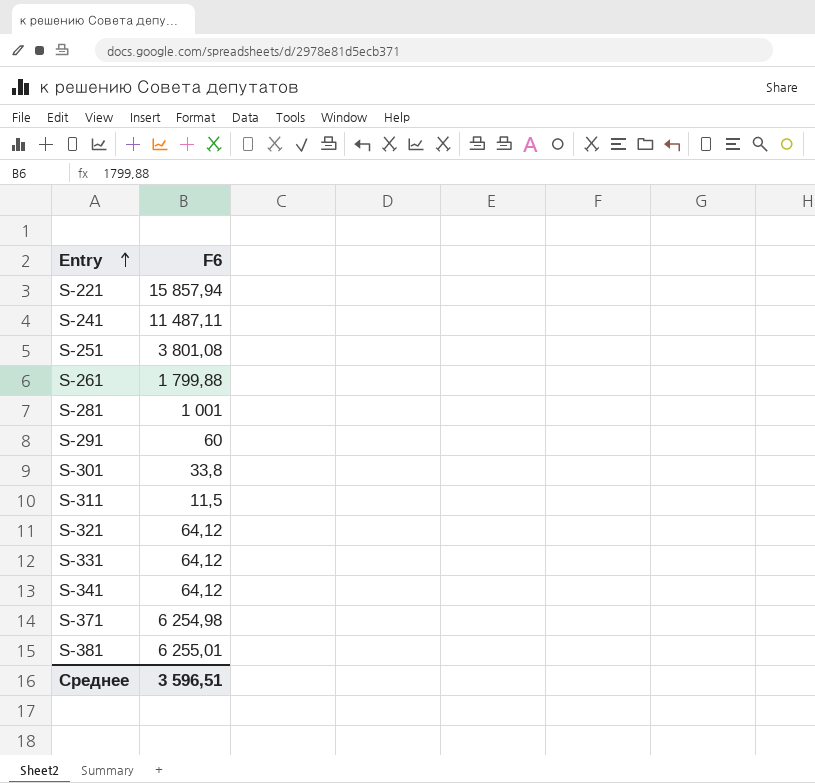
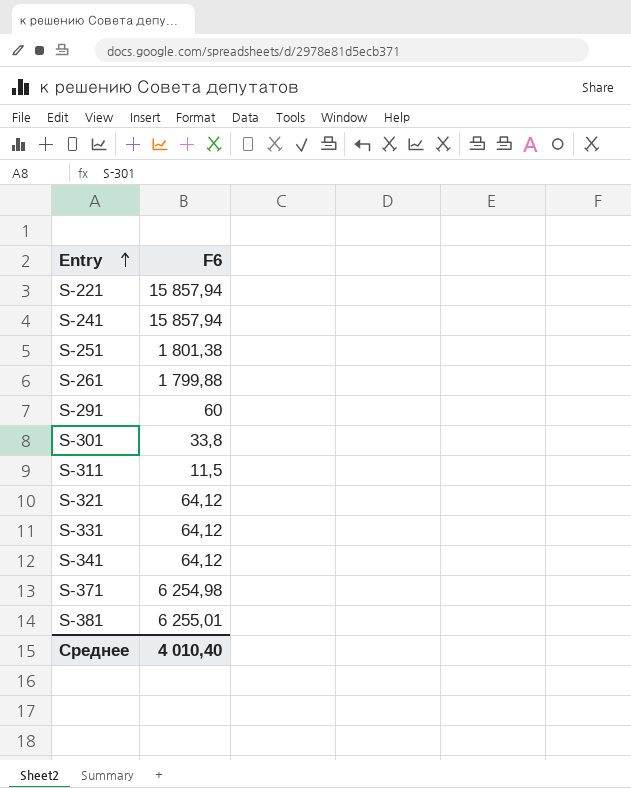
row S-281: 1 001 -> none
S-241 | F6: 11 487,11 -> 15 857,94
S-251 | F6: 3 801,08 -> 1 801,38
Среднее | F6: 3 596,51 -> 4 010,40

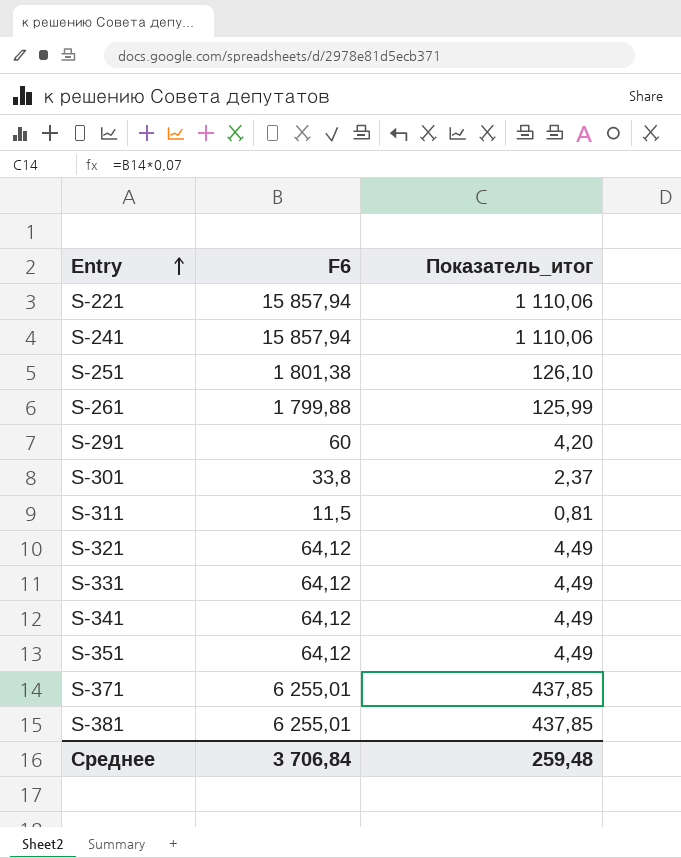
column Показатель_итог | formula: none -> [F6] * 0,07
row S-351: none -> 64,12 | 4,49
S-371 | F6: 6 254,98 -> 6 255,01
Среднее | F6: 4 010,40 -> 3 706,84

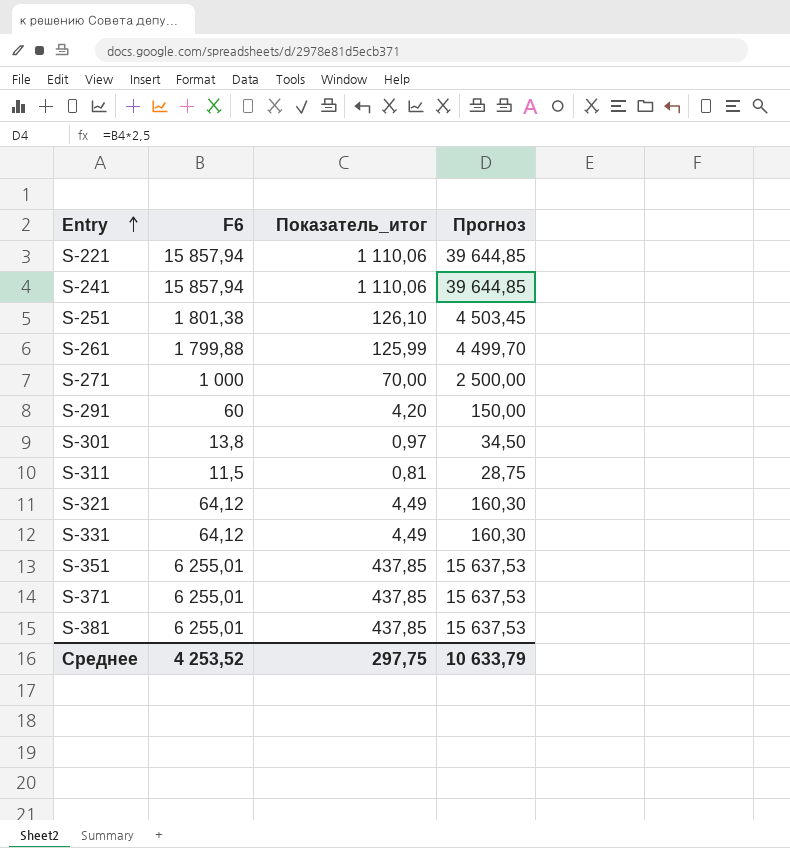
column Прогноз | formula: none -> [F6] * 2,5
row S-341: 64,12 | 4,49 -> none
row S-271: none -> 1 000 | 70,00 | 2 500,00
S-301 | F6: 33,8 -> 13,8
S-301 | Показатель_итог: 2,37 -> 0,97
S-351 | F6: 64,12 -> 6 255,01
S-351 | Показатель_итог: 4,49 -> 437,85
Среднее | F6: 3 706,84 -> 4 253,52
Среднее | Показатель_итог: 259,48 -> 297,75

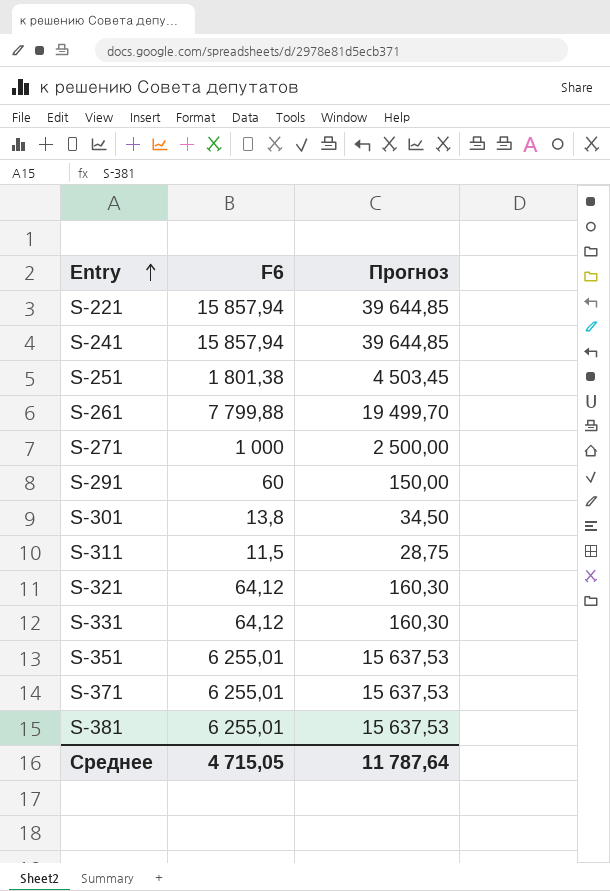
column Показатель_итог | formula: [F6] * 0,07 -> none
S-261 | F6: 1 799,88 -> 7 799,88
S-261 | Прогноз: 4 499,70 -> 19 499,70
Среднее | F6: 4 253,52 -> 4 715,05
Среднее | Прогноз: 10 633,79 -> 11 787,64

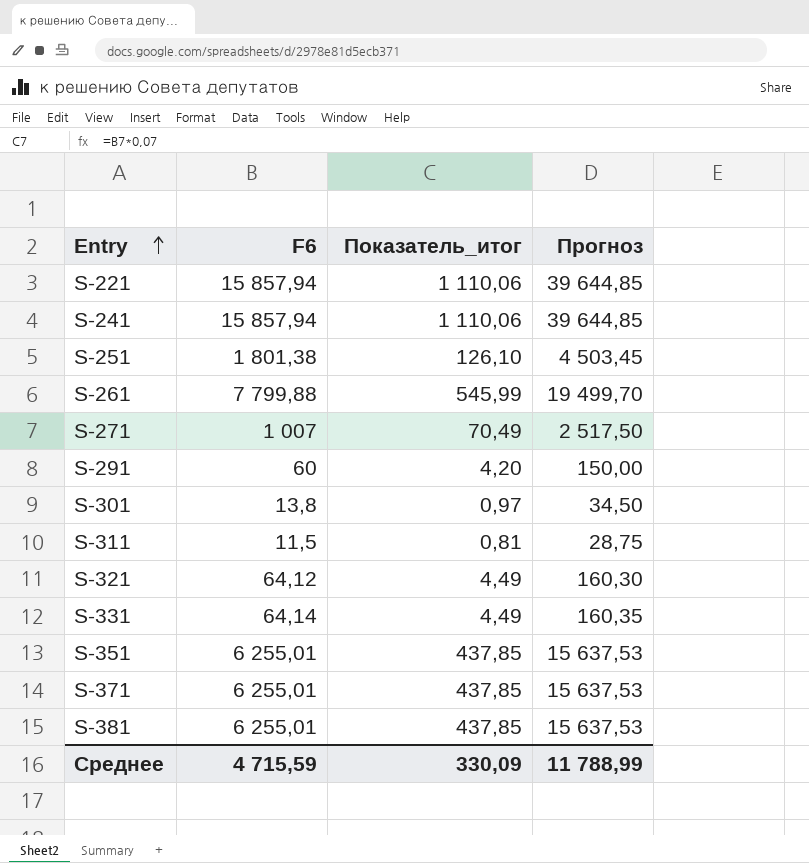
column Показатель_итог | formula: none -> [F6] * 0,07
S-271 | F6: 1 000 -> 1 007
S-271 | Прогноз: 2 500,00 -> 2 517,50
S-331 | F6: 64,12 -> 64,14
S-331 | Прогноз: 160,30 -> 160,35
Среднее | F6: 4 715,05 -> 4 715,59
Среднее | Прогноз: 11 787,64 -> 11 788,99

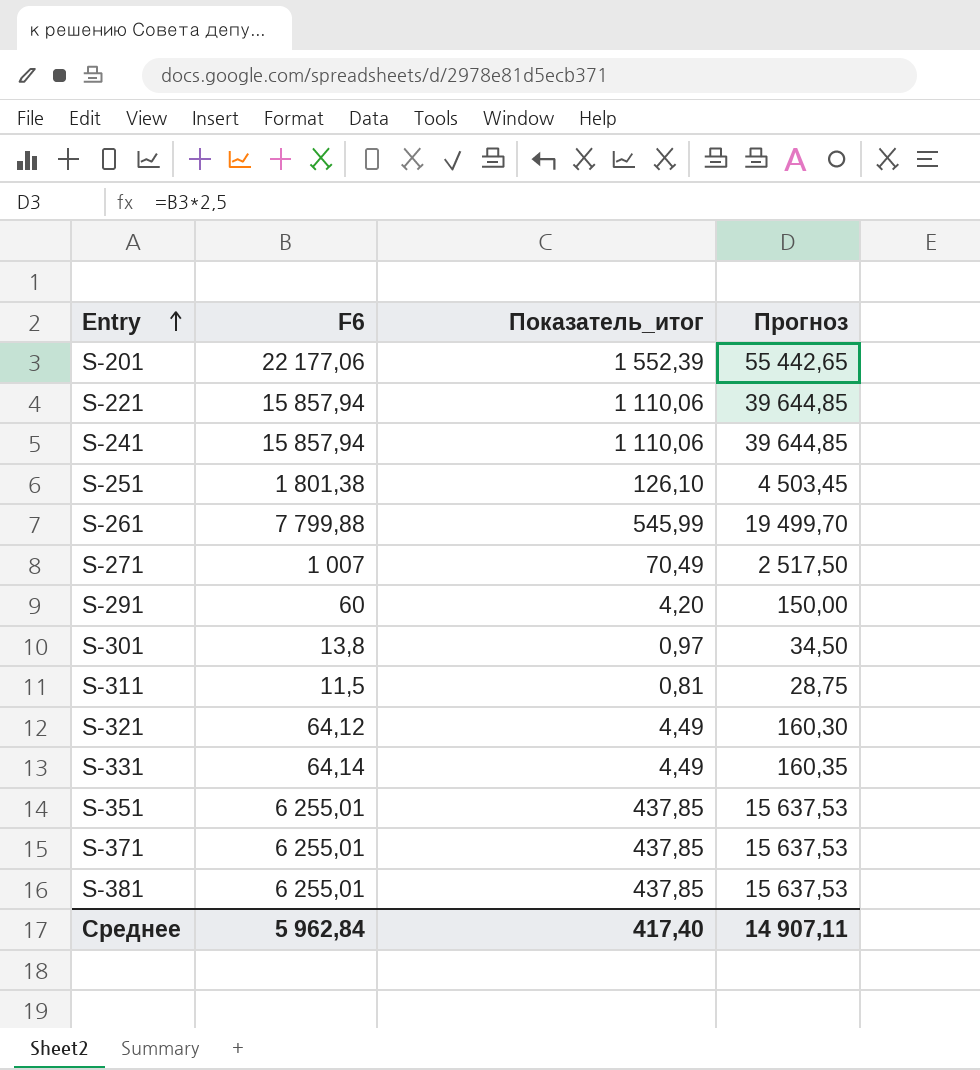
row S-201: none -> 22 177,06 | 1 552,39 | 55 442,65
Среднее | F6: 4 715,59 -> 5 962,84
Среднее | Показатель_итог: 330,09 -> 417,40
Среднее | Прогноз: 11 788,99 -> 14 907,11

